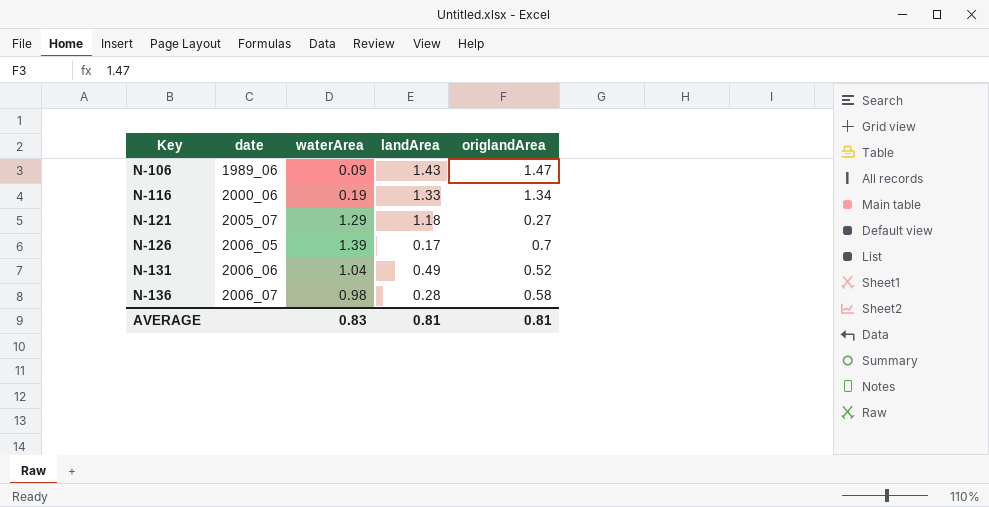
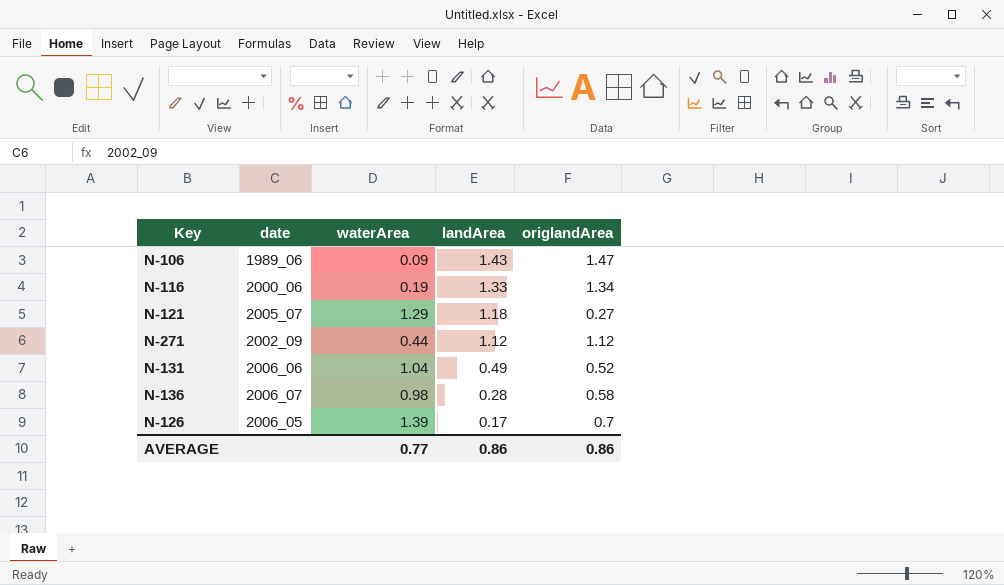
row order: Key ascending -> landArea descending
row N-271: none -> 2002_09 | 0.44 | 1.12 | 1.12
AVERAGE | waterArea: 0.83 -> 0.77
AVERAGE | landArea: 0.81 -> 0.86
AVERAGE | origlandArea: 0.81 -> 0.86

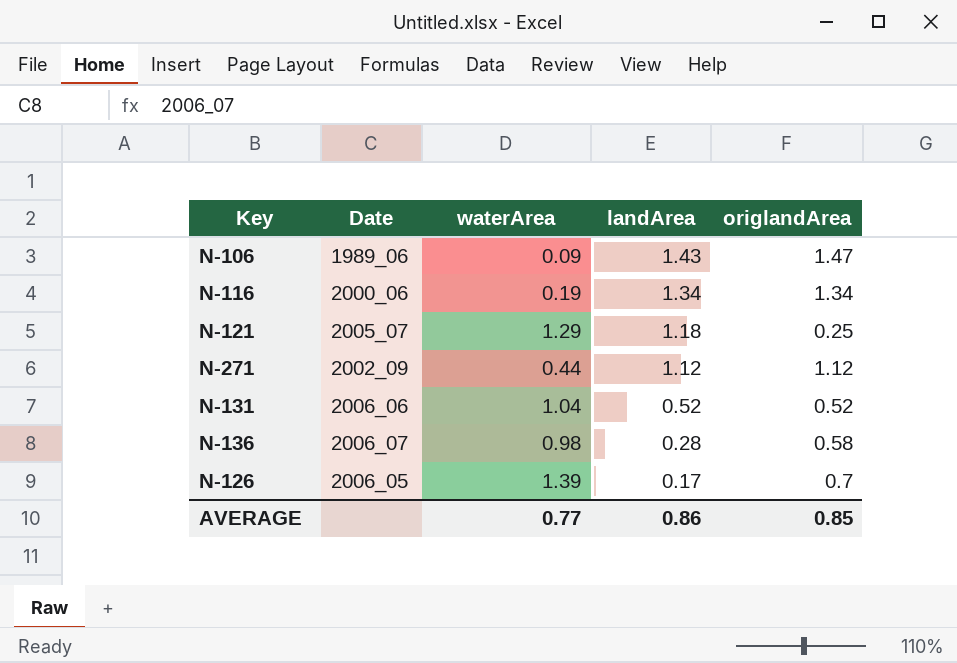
column name: date -> Date
N-116 | landArea: 1.33 -> 1.34
N-121 | origlandArea: 0.27 -> 0.25
N-131 | landArea: 0.49 -> 0.52
AVERAGE | origlandArea: 0.86 -> 0.85

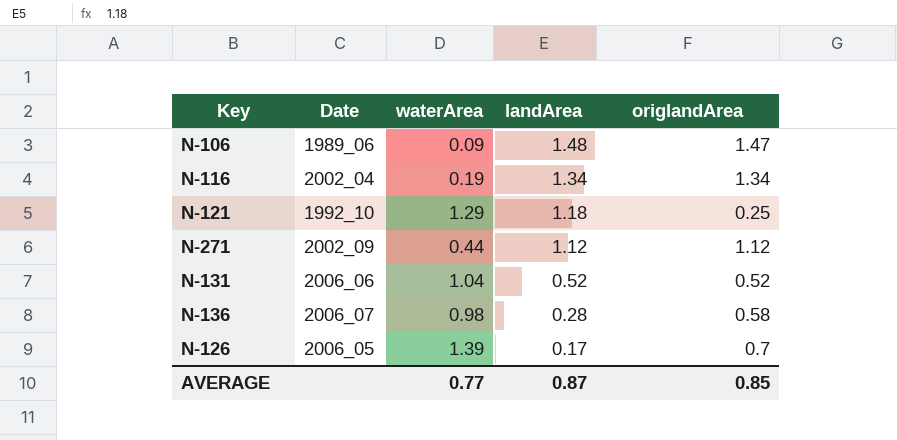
N-106 | landArea: 1.43 -> 1.48
N-116 | Date: 2000_06 -> 2002_04
N-121 | Date: 2005_07 -> 1992_10
AVERAGE | landArea: 0.86 -> 0.87

